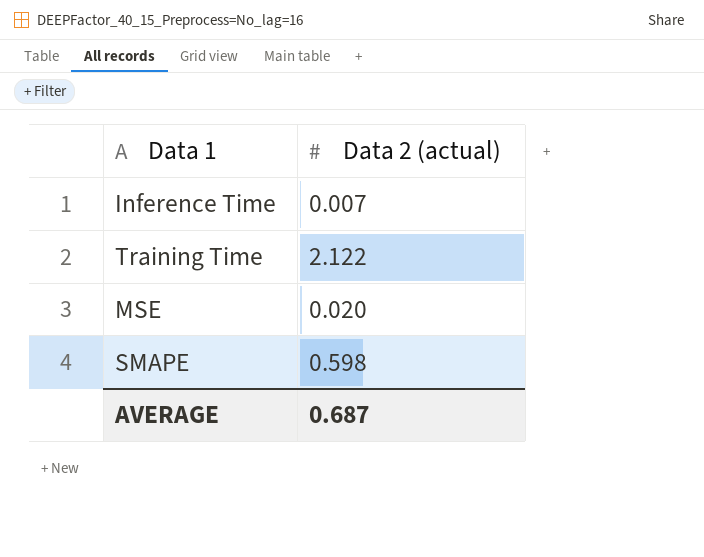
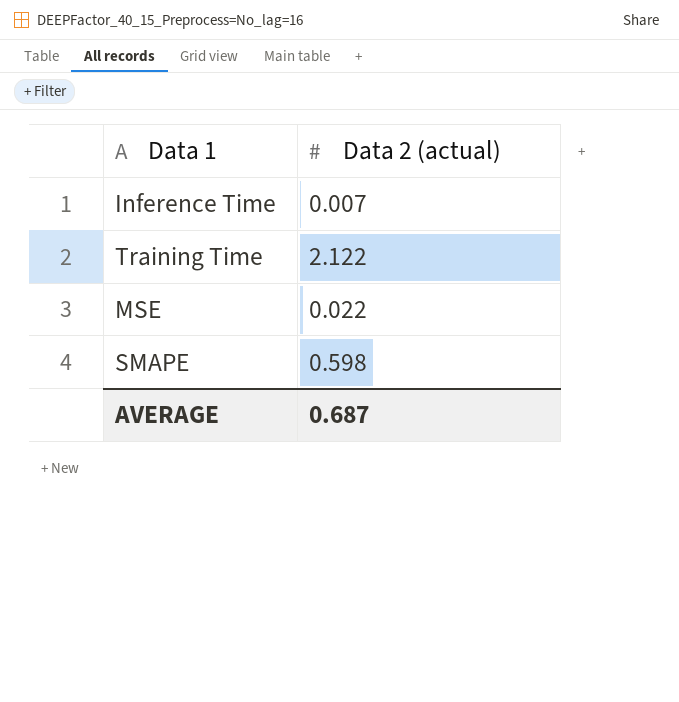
MSE | Data 2 (actual): 0.020 -> 0.022

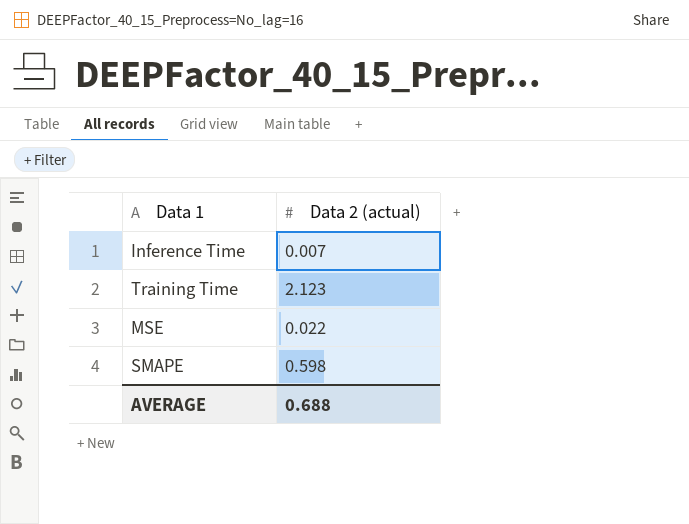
Training Time | Data 2 (actual): 2.122 -> 2.123
AVERAGE | Data 2 (actual): 0.687 -> 0.688

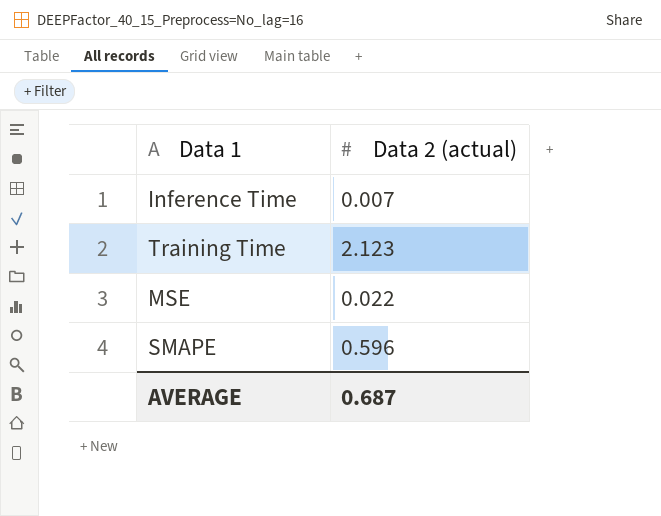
SMAPE | Data 2 (actual): 0.598 -> 0.596
AVERAGE | Data 2 (actual): 0.688 -> 0.687

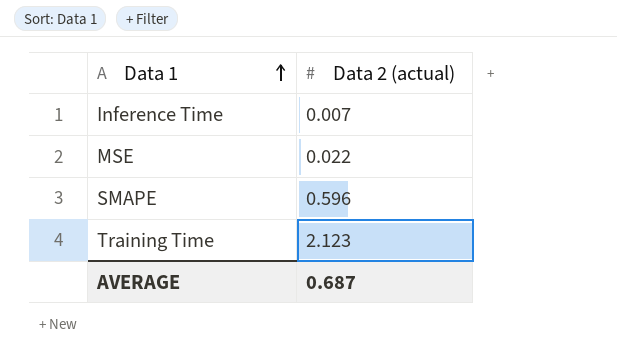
row order: none -> Data 1 ascending

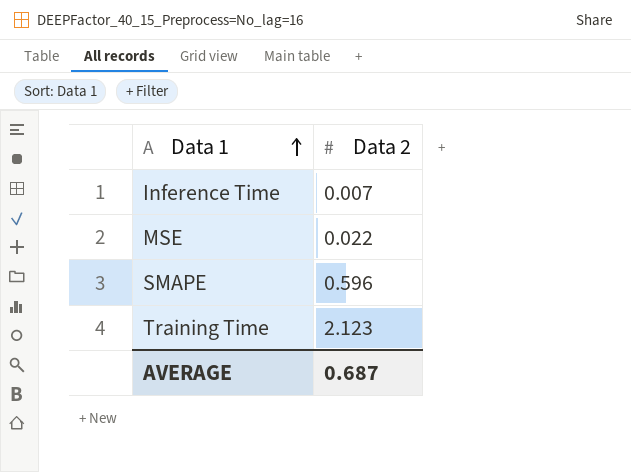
column name: Data 2 (actual) -> Data 2

